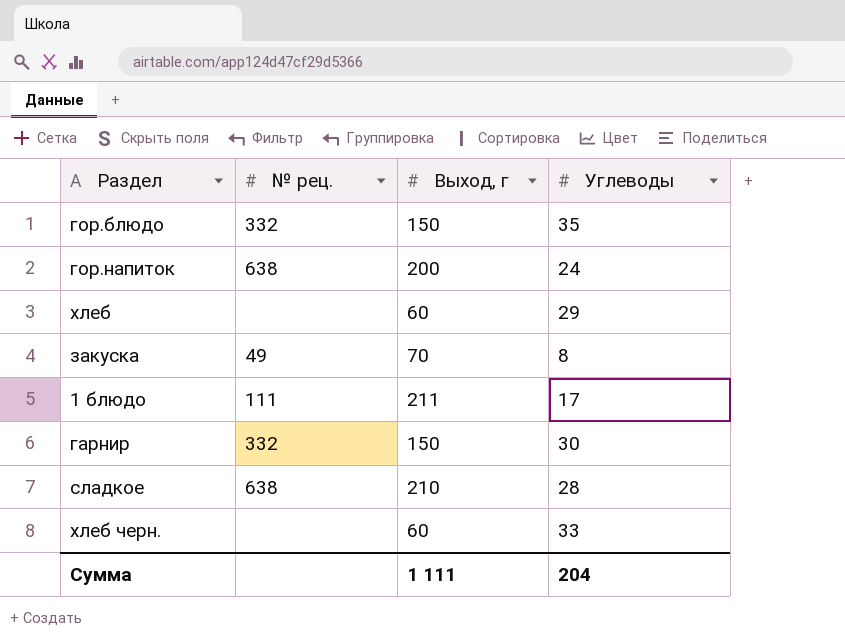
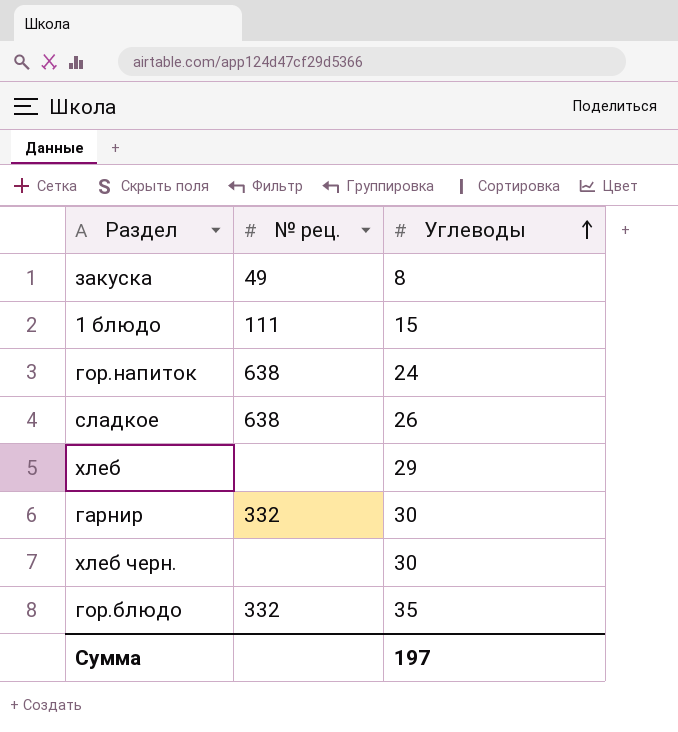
row order: none -> Углеводы ascending
column Выход, г | position: 3 -> none
1 блюдо | Углеводы: 17 -> 15
сладкое | Углеводы: 28 -> 26
хлеб черн. | Углеводы: 33 -> 30
Сумма | Углеводы: 204 -> 197

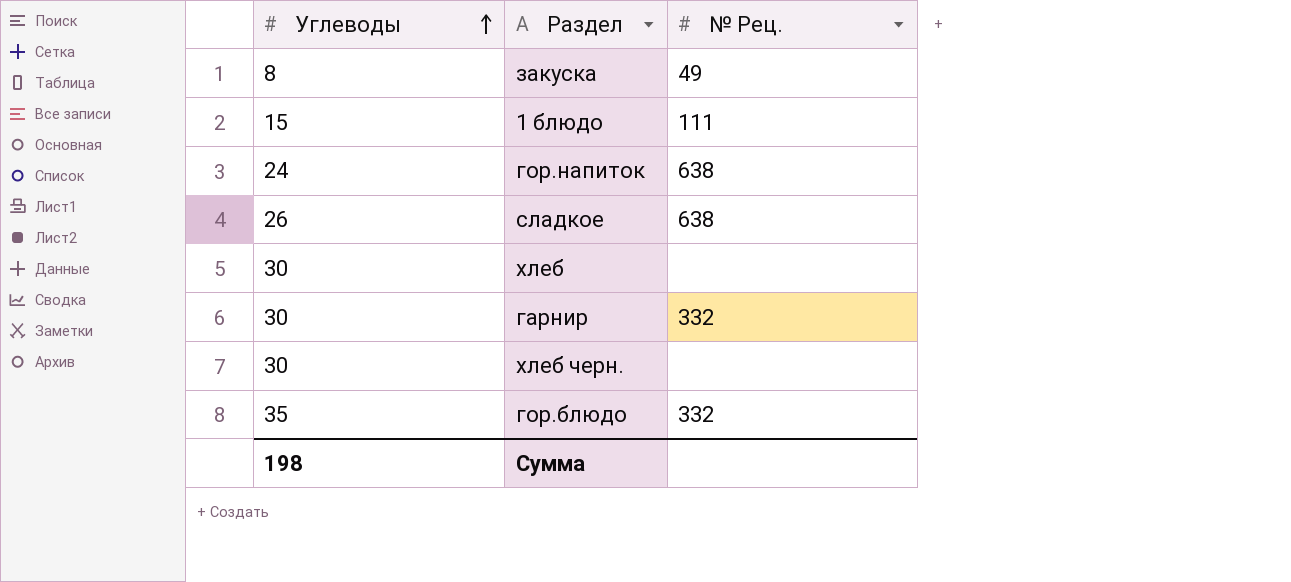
column Углеводы | position: 3 -> 1
column name: № рец. -> № Рец.
хлеб | Углеводы: 29 -> 30
Сумма | Углеводы: 197 -> 198

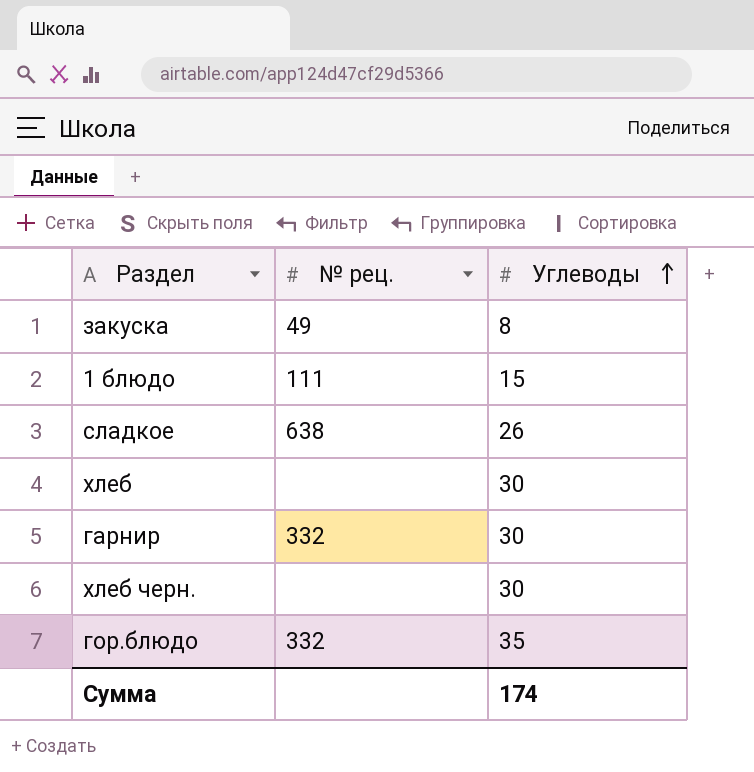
column name: № Рец. -> № рец.
column Углеводы | position: 1 -> 3
row гор.напиток: 24 | 638 -> none
Сумма | Углеводы: 198 -> 174

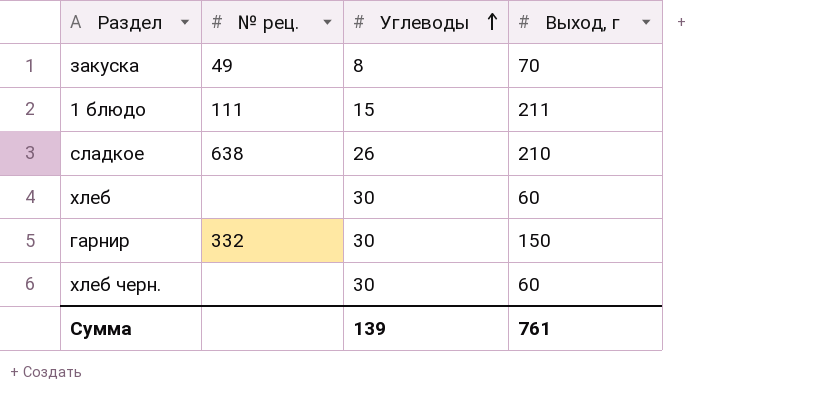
column Выход, г | position: none -> 4
row гор.блюдо: 332 | 35 -> none
Сумма | Углеводы: 174 -> 139

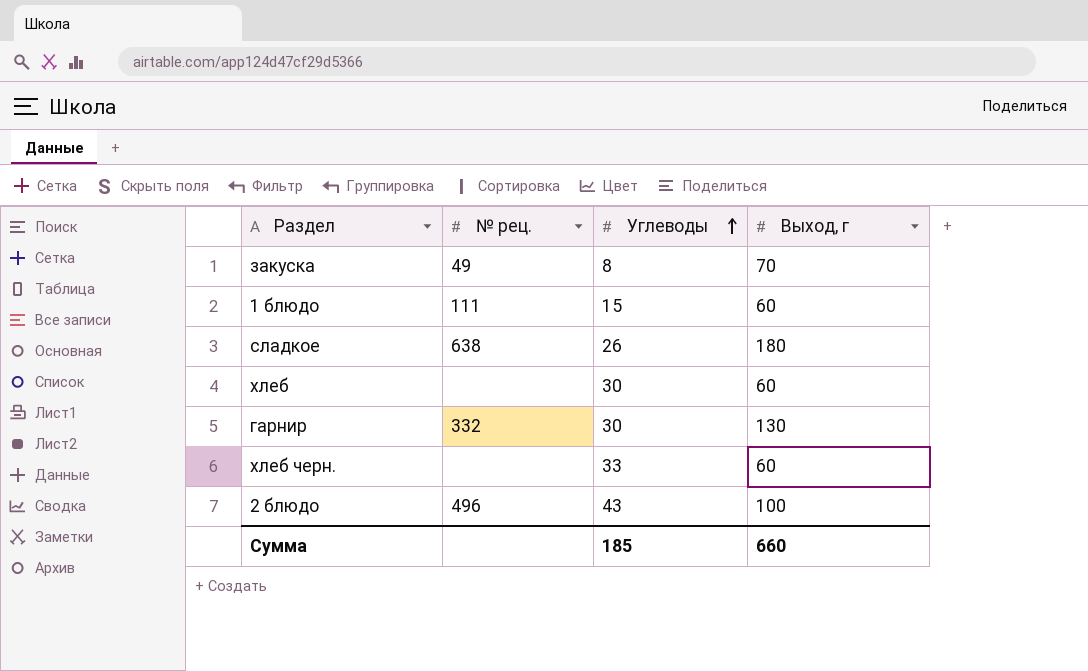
1 блюдо | Выход, г: 211 -> 60
сладкое | Выход, г: 210 -> 180
гарнир | Выход, г: 150 -> 130
хлеб черн. | Углеводы: 30 -> 33
row 2 блюдо: none -> 496 | 43 | 100
Сумма | Углеводы: 139 -> 185
Сумма | Выход, г: 761 -> 660

